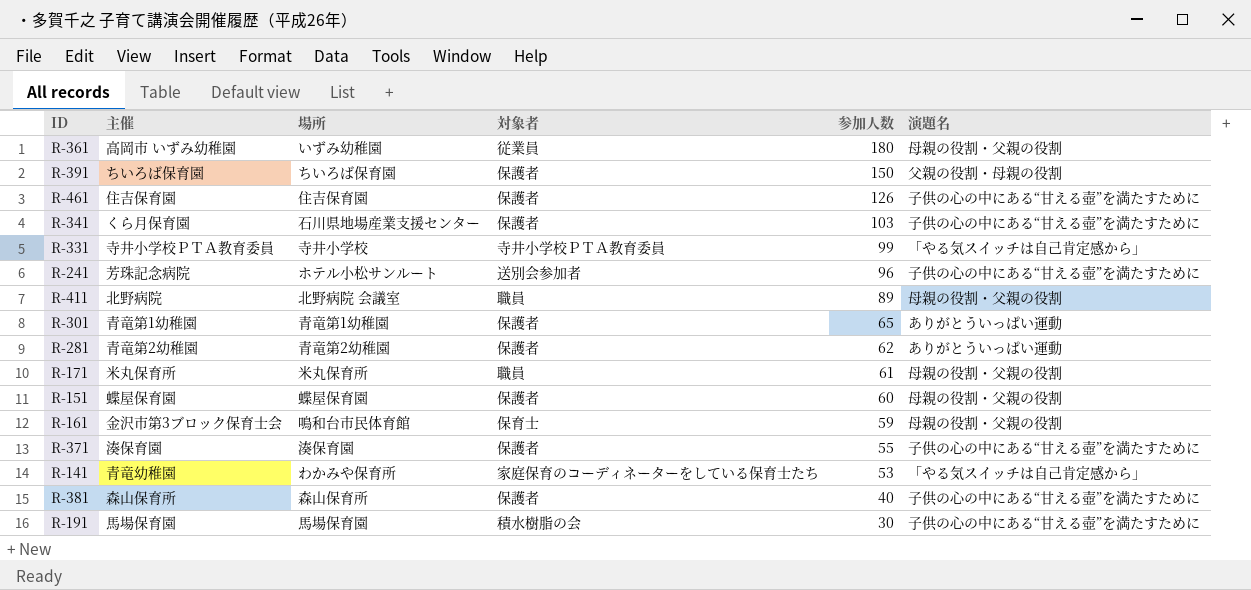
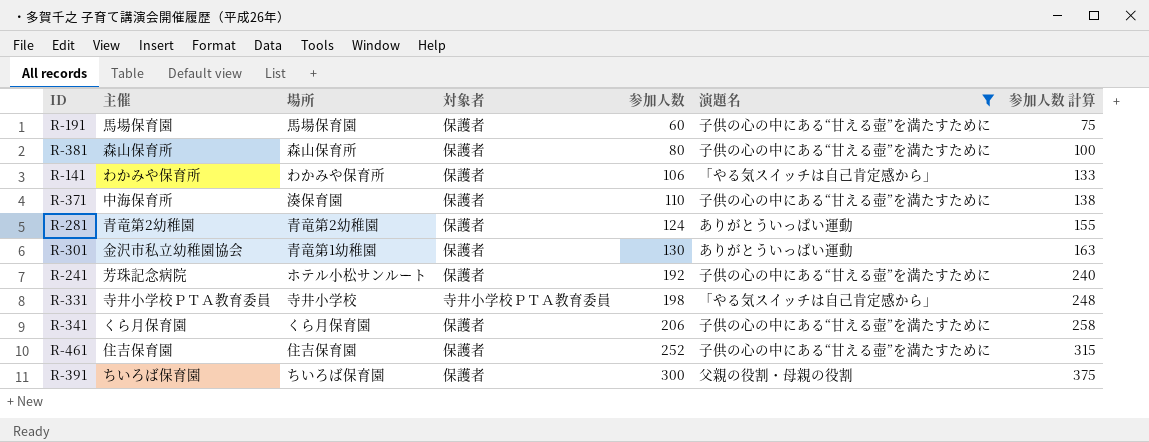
filter: none -> 演題名 != 母親の役割・父親の役割
row order: 参加人数 descending -> 参加人数 ascending
column 参加人数 計算 | formula: none -> [参加人数] * 1.25
R-191 | 対象者: 積水樹脂の会 -> 保護者
R-191 | 参加人数: 30 -> 60
R-381 | 参加人数: 40 -> 80
R-141 | 主催: 青竜幼稚園 -> わかみや保育所
R-141 | 対象者: 家庭保育のコーディネーターをしている保育士たち -> 保護者
R-141 | 参加人数: 53 -> 106
R-371 | 主催: 湊保育園 -> 中海保育所
R-371 | 参加人数: 55 -> 110
R-281 | 参加人数: 62 -> 124
R-301 | 主催: 青竜第1幼稚園 -> 金沢市私立幼稚園協会
R-301 | 参加人数: 65 -> 130
R-241 | 対象者: 送別会参加者 -> 保護者
R-241 | 参加人数: 96 -> 192
R-331 | 参加人数: 99 -> 198
R-341 | 場所: 石川県地場産業支援センター -> くら月保育園
R-341 | 参加人数: 103 -> 206
R-461 | 参加人数: 126 -> 252
R-391 | 参加人数: 150 -> 300

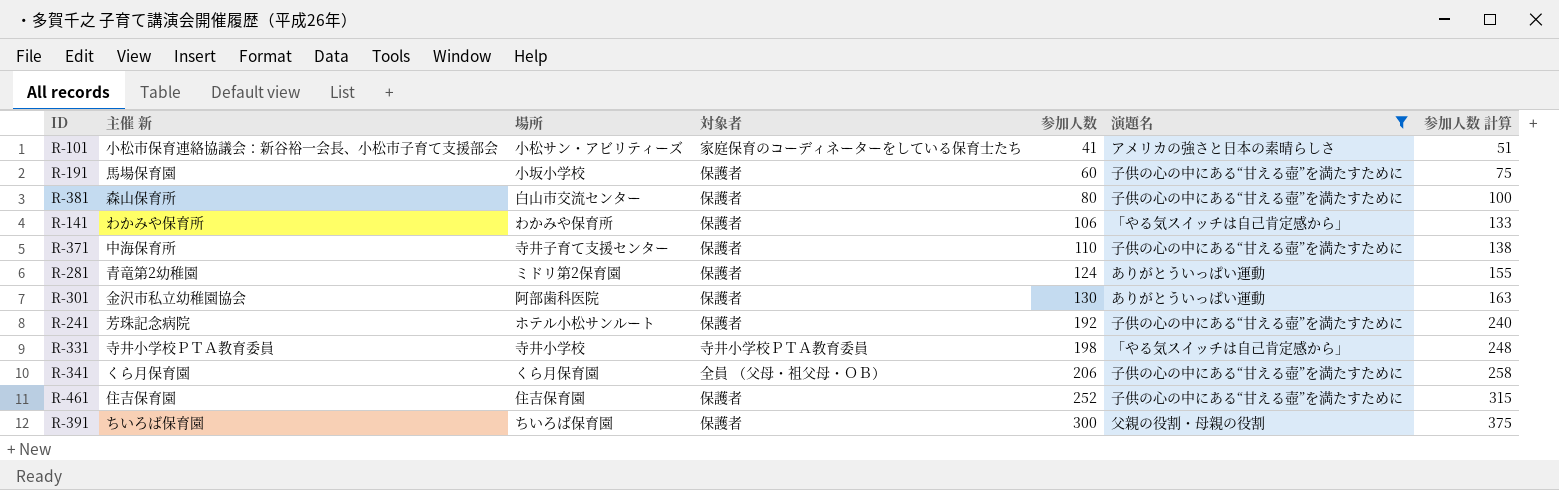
column name: 主催 -> 主催 新
row R-101: none -> 小松市保育連絡協議会：新谷裕一会長、小松市子育て支援部会 | 小松サン・アビリティーズ | 家庭保育のコーディネーターをしている保育士たち | 41 | アメリカの強さと日本の素晴らしさ | 51
R-191 | 場所: 馬場保育園 -> 小坂小学校
R-381 | 場所: 森山保育所 -> 白山市交流センター
R-371 | 場所: 湊保育園 -> 寺井子育て支援センター
R-281 | 場所: 青竜第2幼稚園 -> ミドリ第2保育園
R-301 | 場所: 青竜第1幼稚園 -> 阿部歯科医院
R-341 | 対象者: 保護者 -> 全員 （父母・祖父母・ＯＢ）

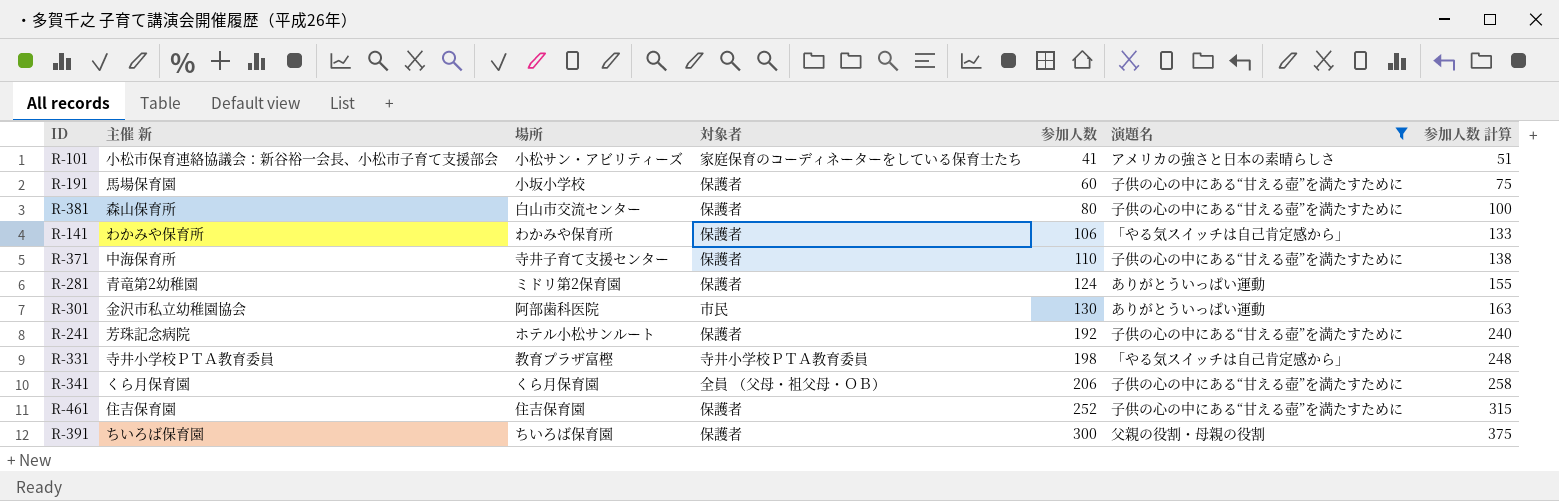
R-301 | 対象者: 保護者 -> 市民
R-331 | 場所: 寺井小学校 -> 教育プラザ富樫

